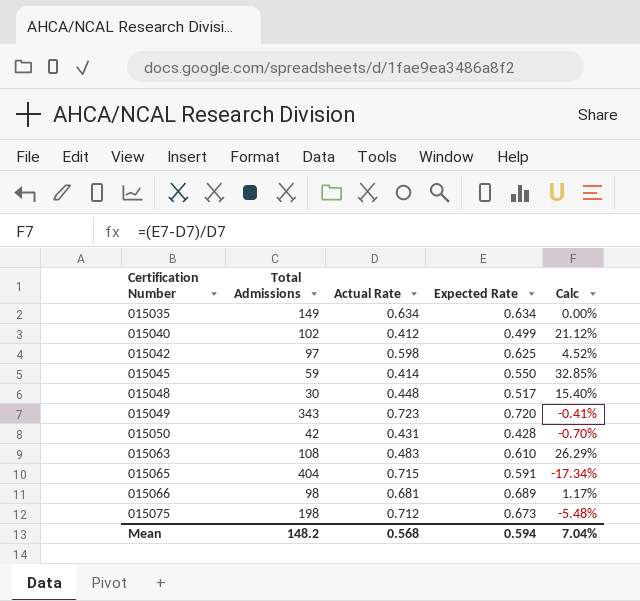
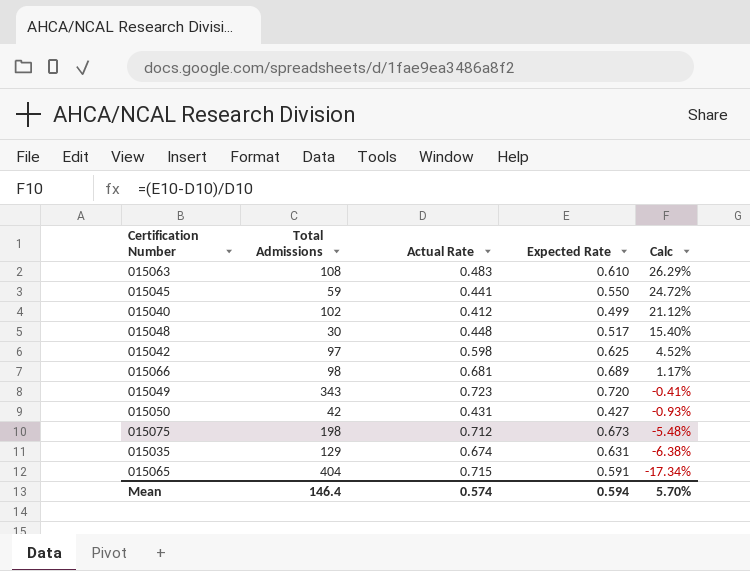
row order: Certification Number ascending -> Calc descending
015045 | Actual Rate: 0.414 -> 0.441
015045 | Calc: 32.85% -> 24.72%
015050 | Expected Rate: 0.428 -> 0.427
015050 | Calc: -0.70% -> -0.93%
015035 | Total Admissions: 149 -> 129
015035 | Actual Rate: 0.634 -> 0.674
015035 | Expected Rate: 0.634 -> 0.631
015035 | Calc: 0.00% -> -6.38%
Mean | Total Admissions: 148.2 -> 146.4
Mean | Actual Rate: 0.568 -> 0.574
Mean | Calc: 7.04% -> 5.70%

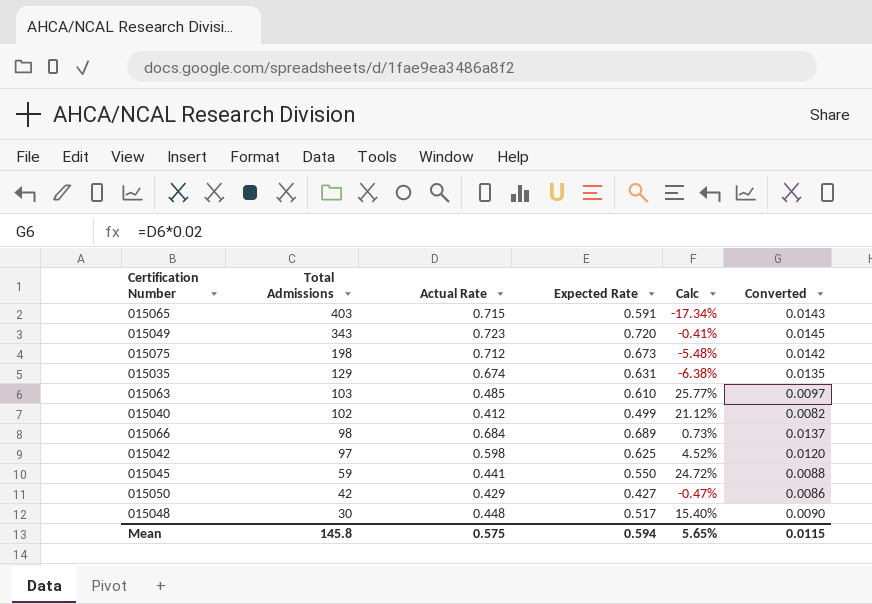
row order: Calc descending -> Total Admissions descending
column Converted | formula: none -> [Actual Rate] * 0.02
015065 | Total Admissions: 404 -> 403
015063 | Total Admissions: 108 -> 103
015063 | Actual Rate: 0.483 -> 0.485
015063 | Calc: 26.29% -> 25.77%
015066 | Actual Rate: 0.681 -> 0.684
015066 | Calc: 1.17% -> 0.73%
015050 | Actual Rate: 0.431 -> 0.429
015050 | Calc: -0.93% -> -0.47%
Mean | Total Admissions: 146.4 -> 145.8
Mean | Actual Rate: 0.574 -> 0.575
Mean | Calc: 5.70% -> 5.65%

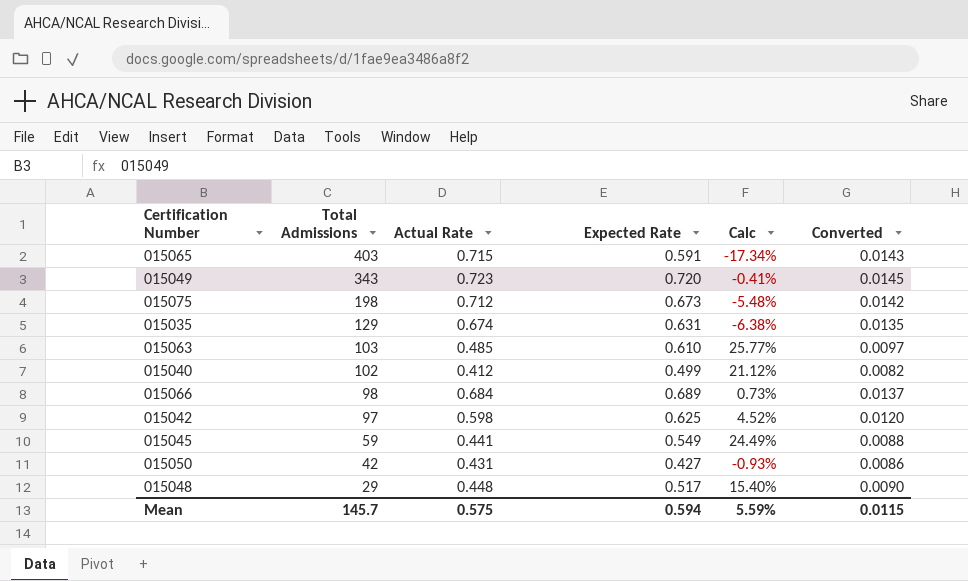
015045 | Expected Rate: 0.550 -> 0.549
015045 | Calc: 24.72% -> 24.49%
015050 | Actual Rate: 0.429 -> 0.431
015050 | Calc: -0.47% -> -0.93%
015048 | Total Admissions: 30 -> 29
Mean | Total Admissions: 145.8 -> 145.7
Mean | Calc: 5.65% -> 5.59%

